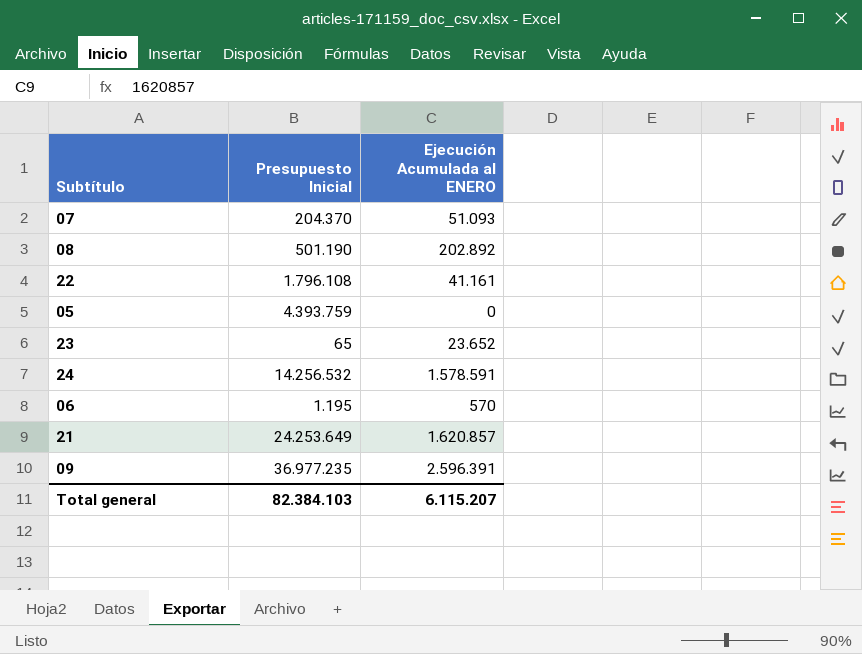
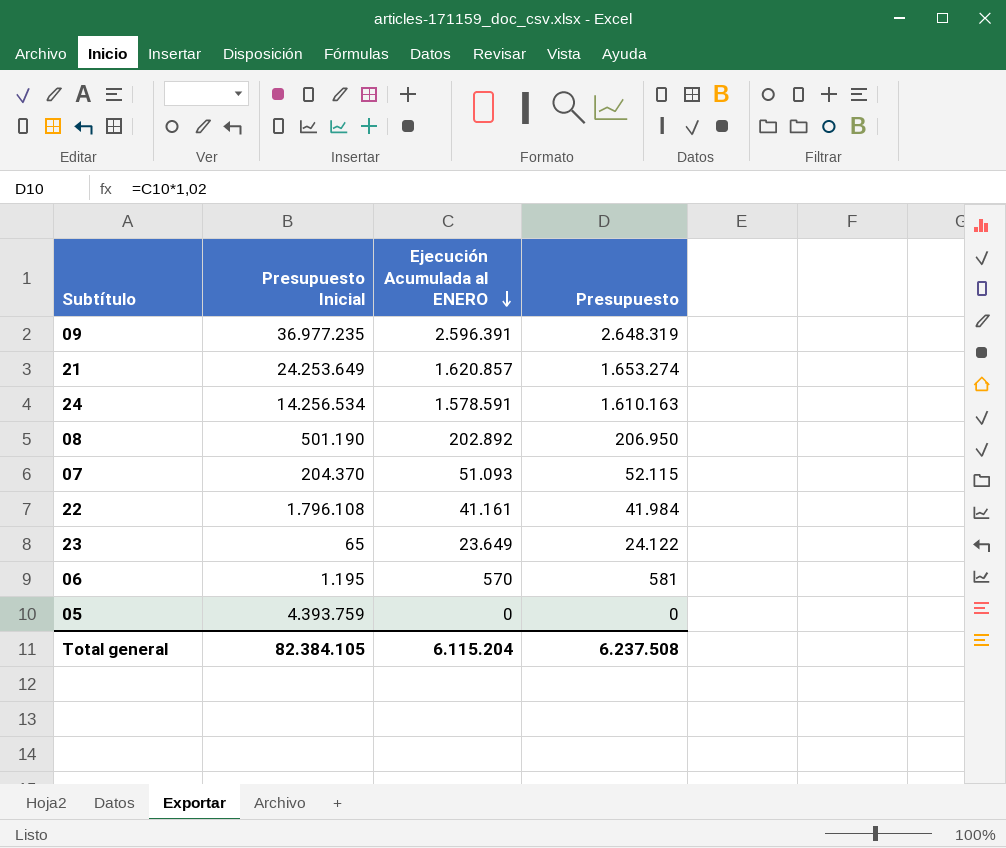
row order: none -> Ejecución Acumulada al ENERO descending
column Presupuesto | formula: none -> [Ejecución Acumulada al ENERO] * 1,02
24 | Presupuesto Inicial: 14.256.532 -> 14.256.534
23 | Ejecución Acumulada al ENERO: 23.652 -> 23.649
Total general | Presupuesto Inicial: 82.384.103 -> 82.384.105
Total general | Ejecución Acumulada al ENERO: 6.115.207 -> 6.115.204

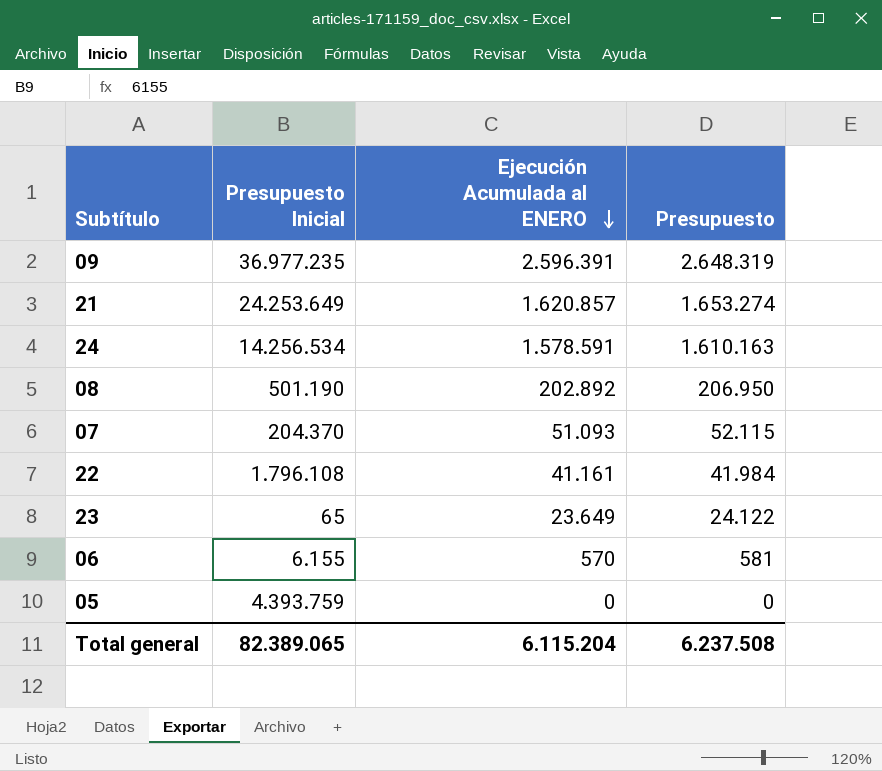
06 | Presupuesto Inicial: 1.195 -> 6.155
Total general | Presupuesto Inicial: 82.384.105 -> 82.389.065

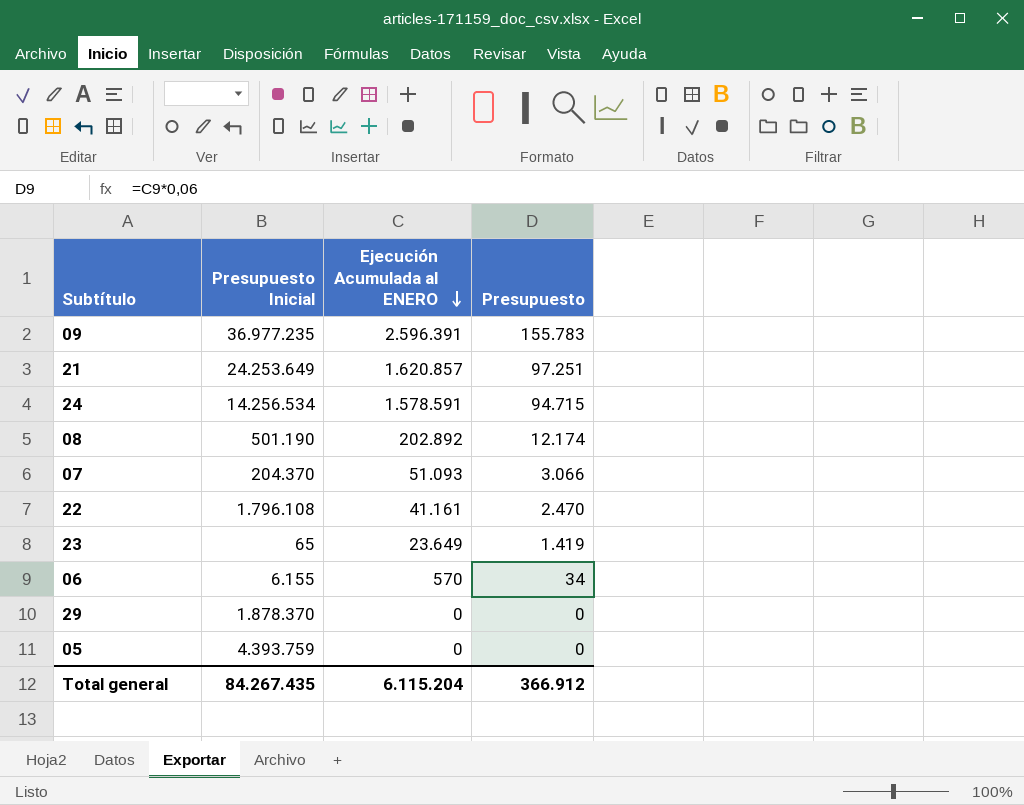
column Presupuesto | formula: [Ejecución Acumulada al ENERO] * 1,02 -> [Ejecución Acumulada al ENERO] * 0,06
row 29: none -> 1.878.370 | 0 | 0
Total general | Presupuesto Inicial: 82.389.065 -> 84.267.435
Total general | Presupuesto: 6.237.508 -> 366.912

